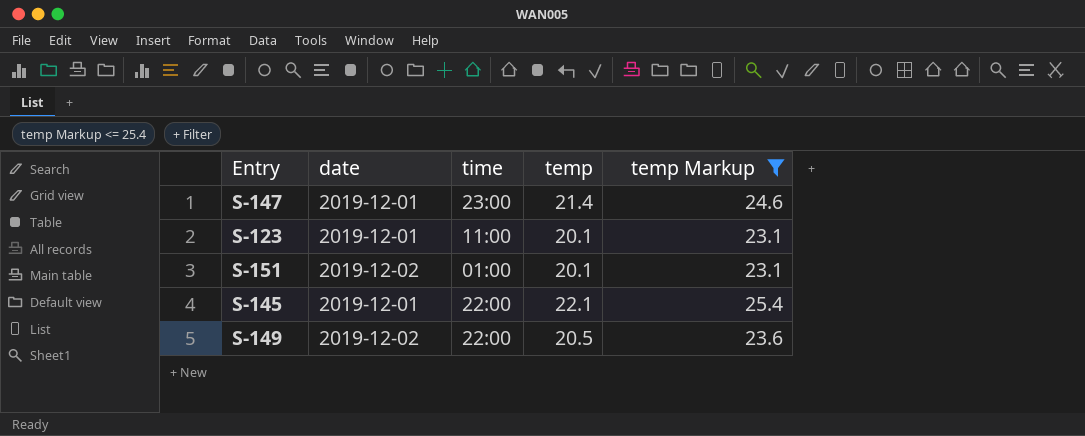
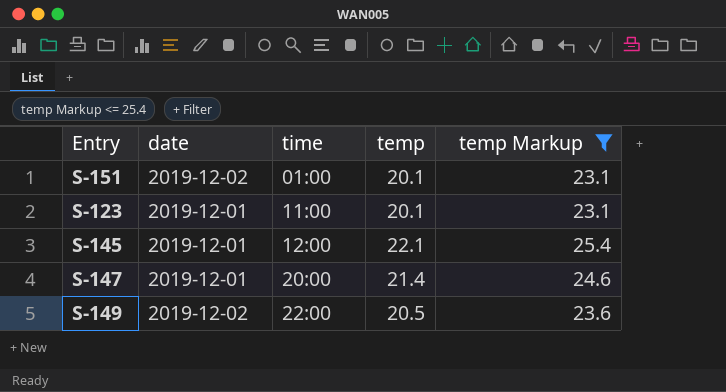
row order: none -> time ascending
S-145 | time: 22:00 -> 12:00
S-147 | time: 23:00 -> 20:00

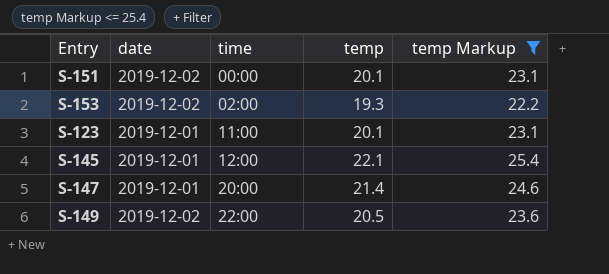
S-151 | time: 01:00 -> 00:00
row S-153: none -> 2019-12-02 | 02:00 | 19.3 | 22.2

